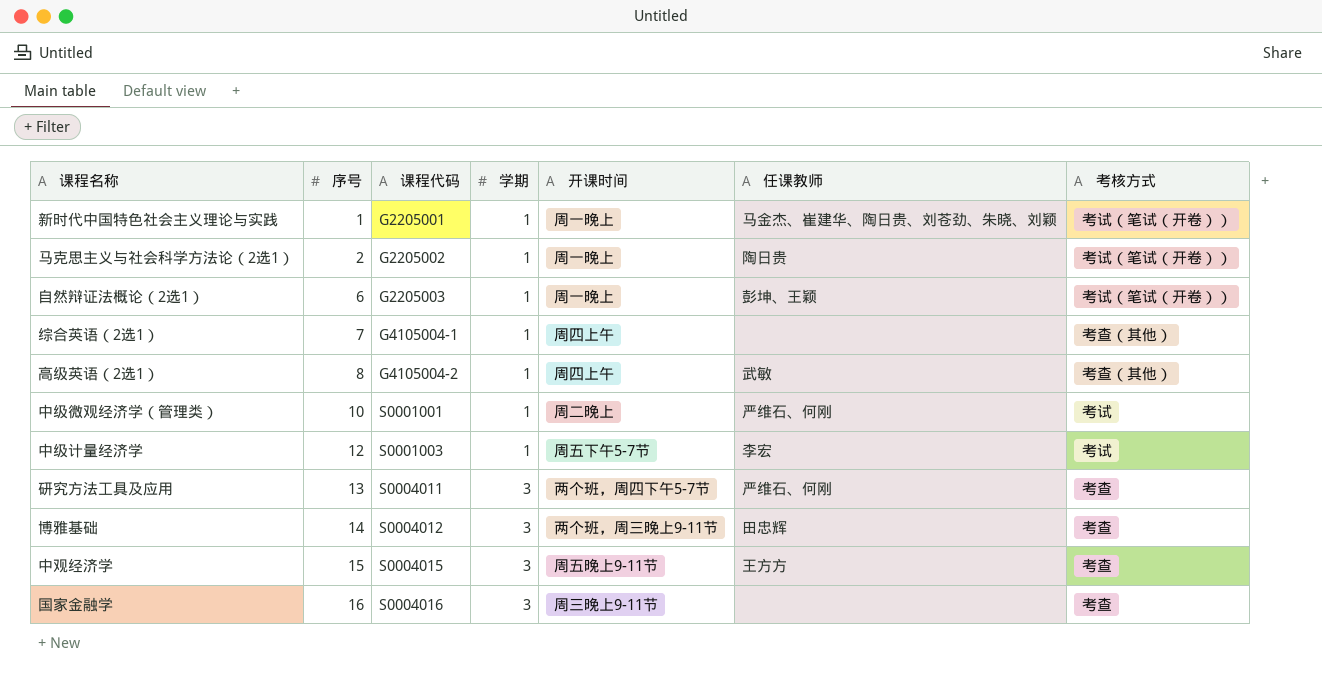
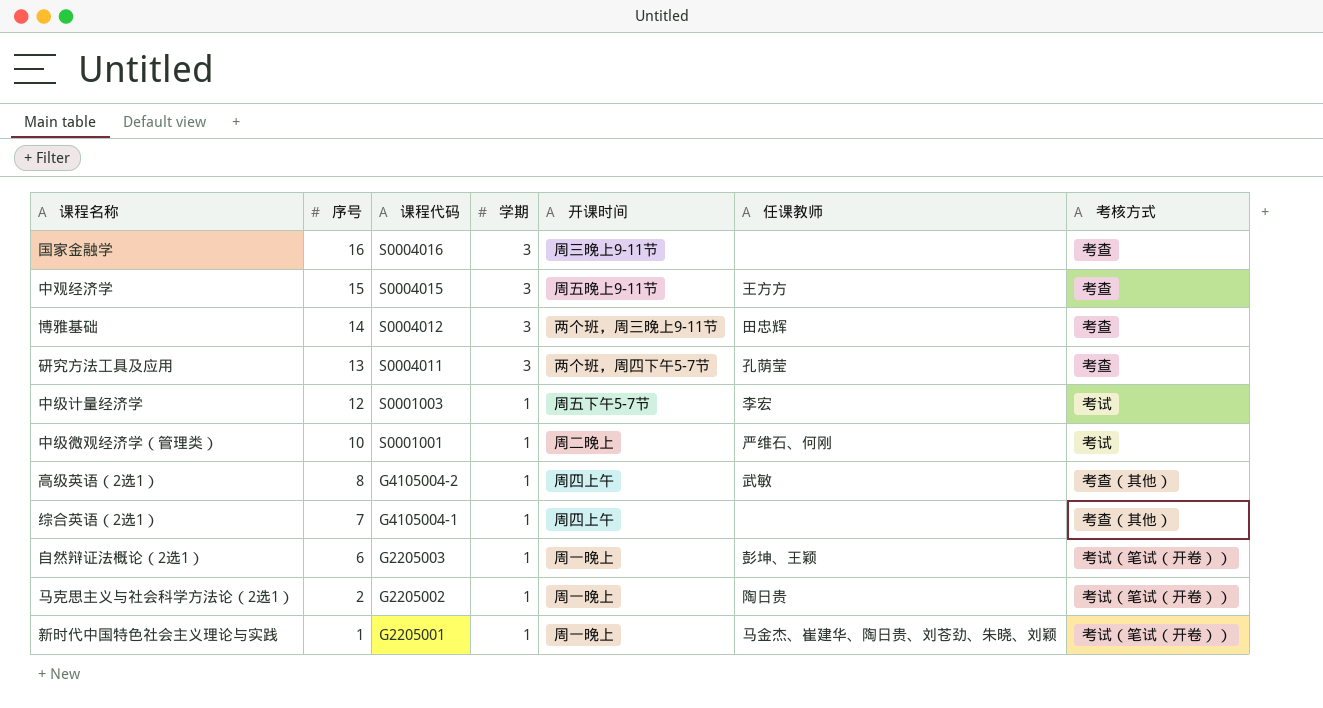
row order: 序号 ascending -> 序号 descending
研究方法工具及应用 | 任课教师: 严维石、何刚 -> 孔荫莹

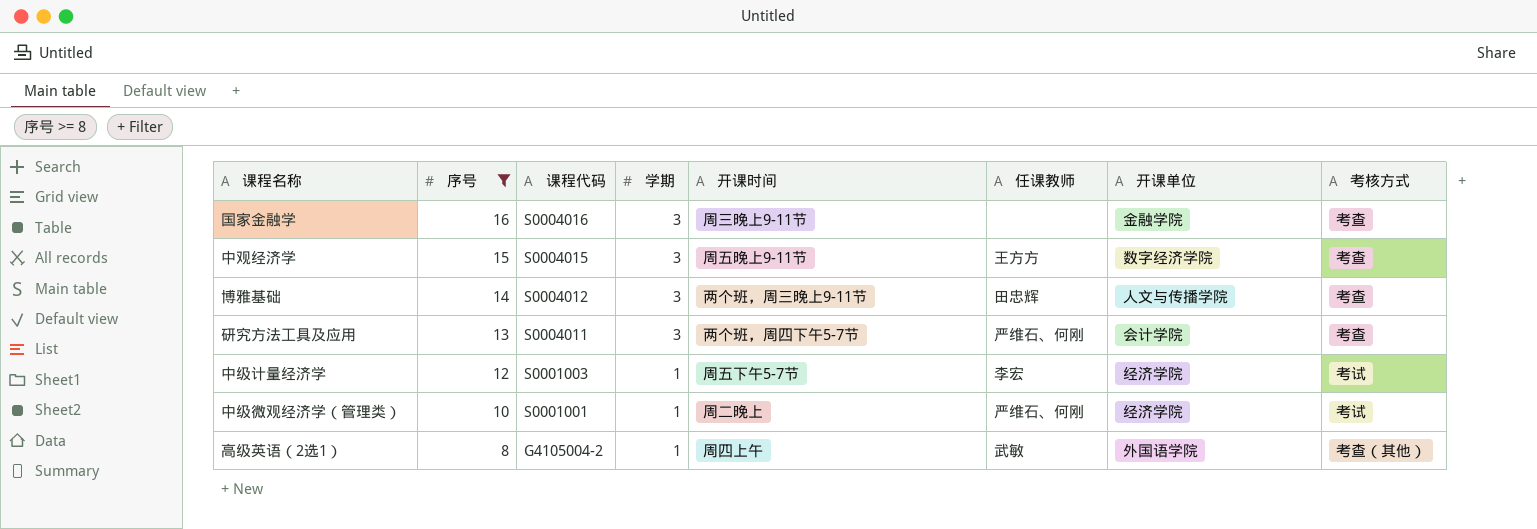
filter: none -> 序号 >= 8
column 开课单位 | position: none -> 7
研究方法工具及应用 | 任课教师: 孔荫莹 -> 严维石、何刚

